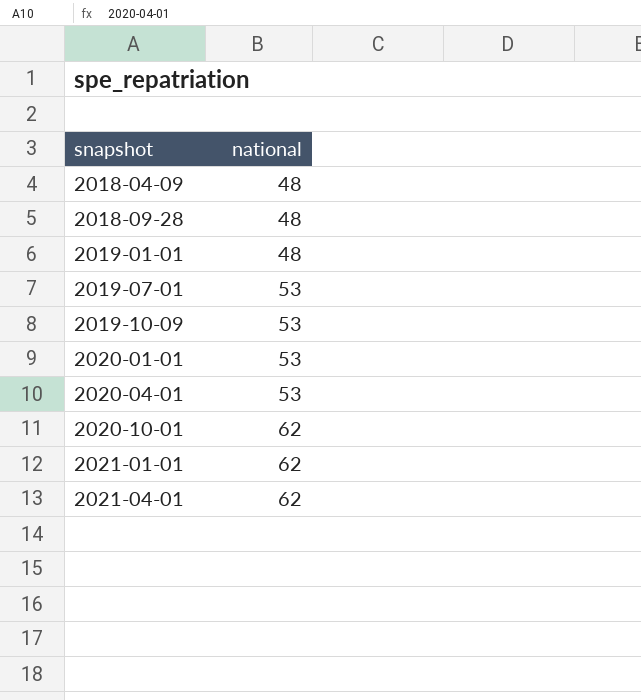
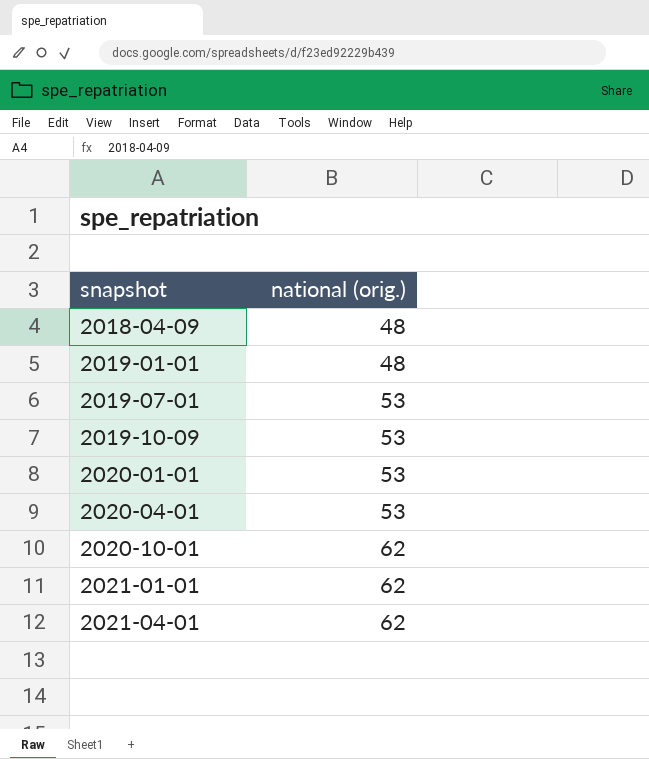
column name: national -> national (orig.)
row 2018-09-28: 48 -> none

